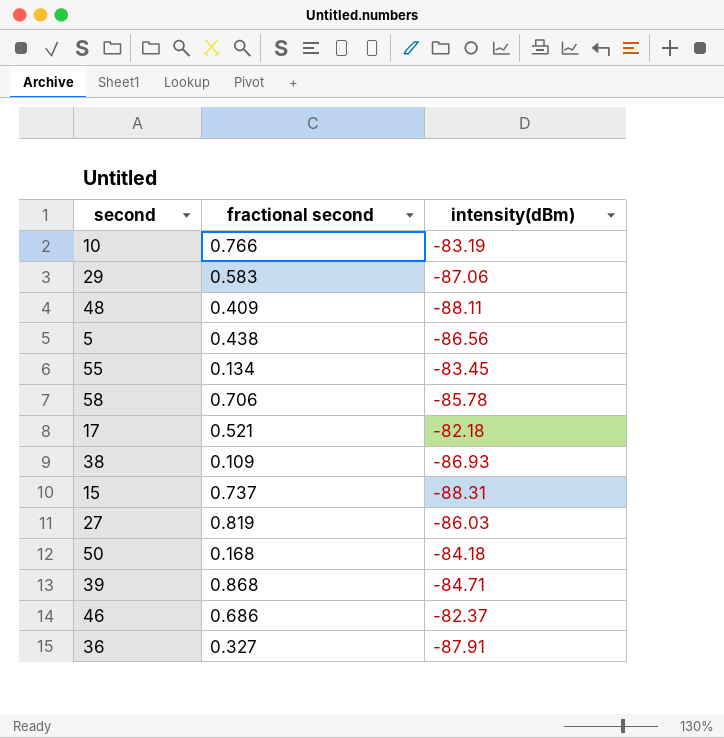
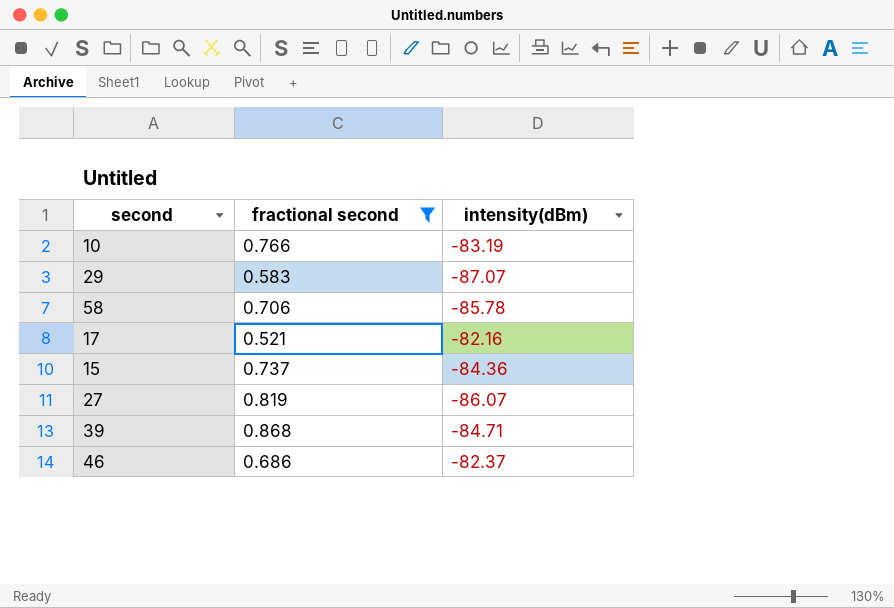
filter: none -> fractional second >= 0.521
29 | intensity(dBm): -87.06 -> -87.07
17 | intensity(dBm): -82.18 -> -82.16
15 | intensity(dBm): -88.31 -> -84.36
27 | intensity(dBm): -86.03 -> -86.07

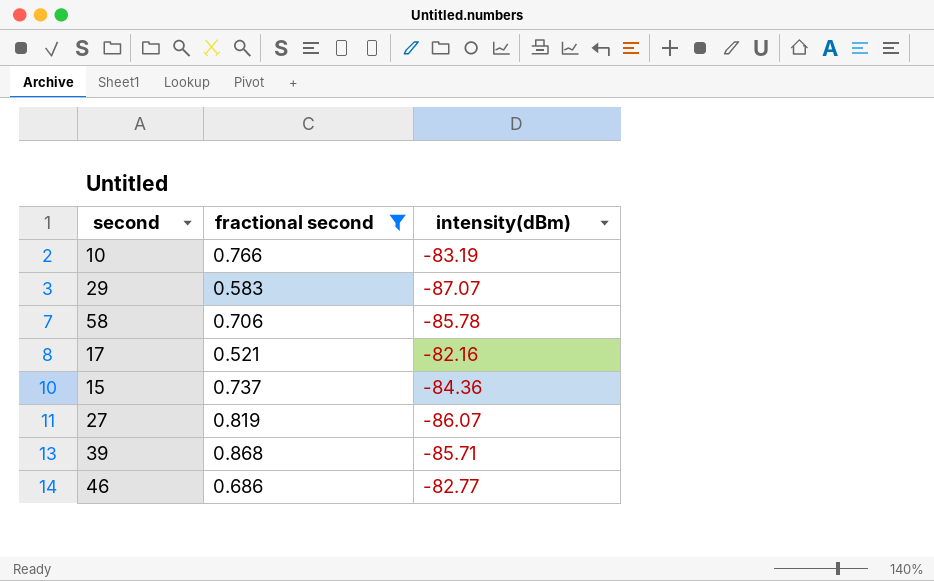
39 | intensity(dBm): -84.71 -> -85.71
46 | intensity(dBm): -82.37 -> -82.77

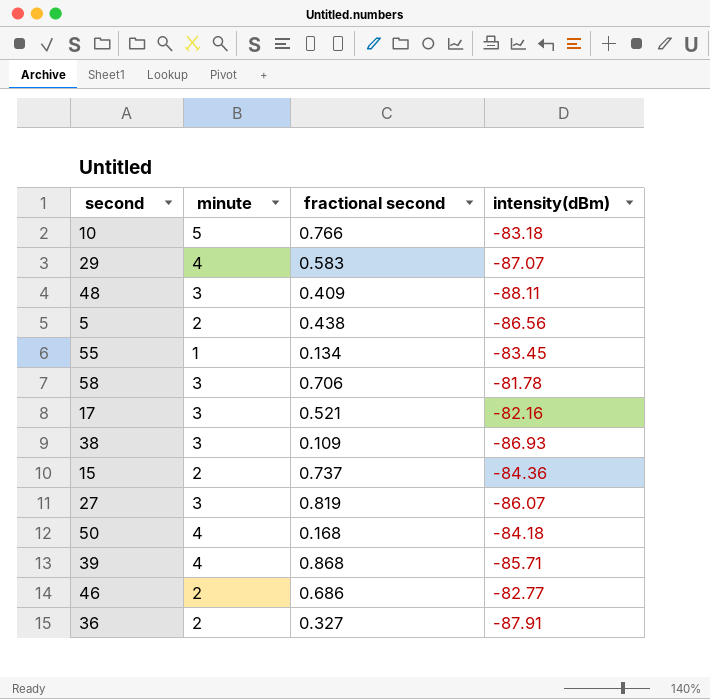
filter: fractional second >= 0.521 -> none
column minute | position: none -> 2
10 | intensity(dBm): -83.19 -> -83.18
58 | intensity(dBm): -85.78 -> -81.78

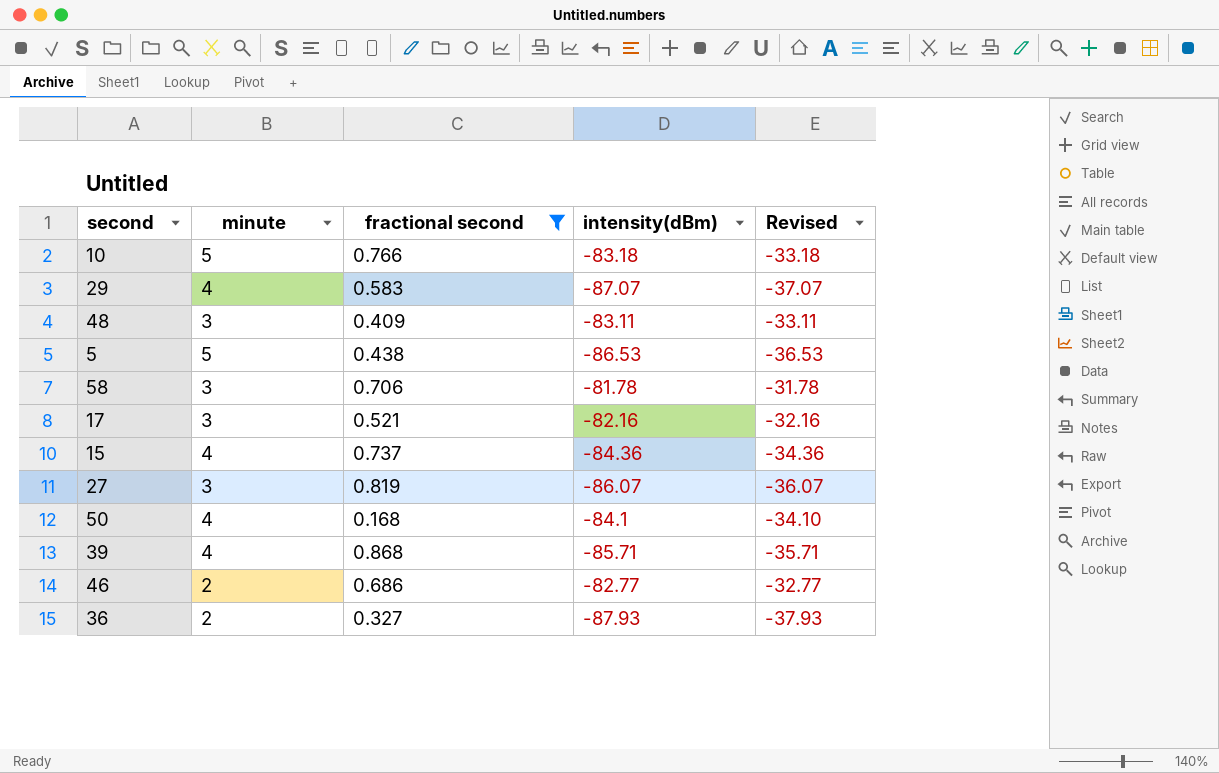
filter: none -> fractional second >= 0.168
column Revised | formula: none -> [intensity(dBm)] + 50
48 | intensity(dBm): -88.11 -> -83.11
5 | minute: 2 -> 5
5 | intensity(dBm): -86.56 -> -86.53
15 | minute: 2 -> 4
50 | intensity(dBm): -84.18 -> -84.1
36 | intensity(dBm): -87.91 -> -87.93

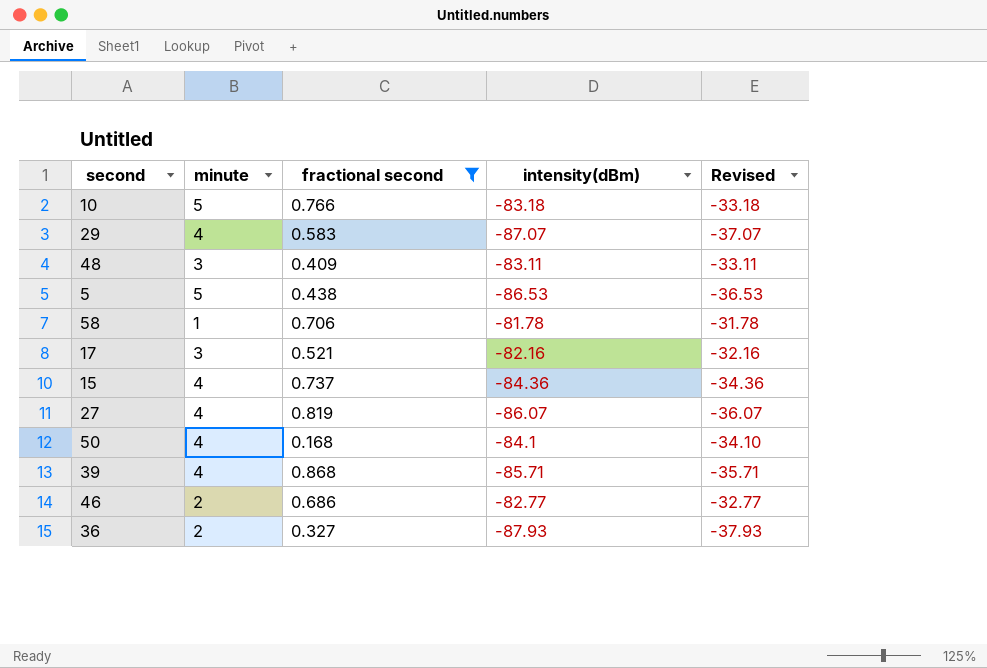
58 | minute: 3 -> 1
27 | minute: 3 -> 4

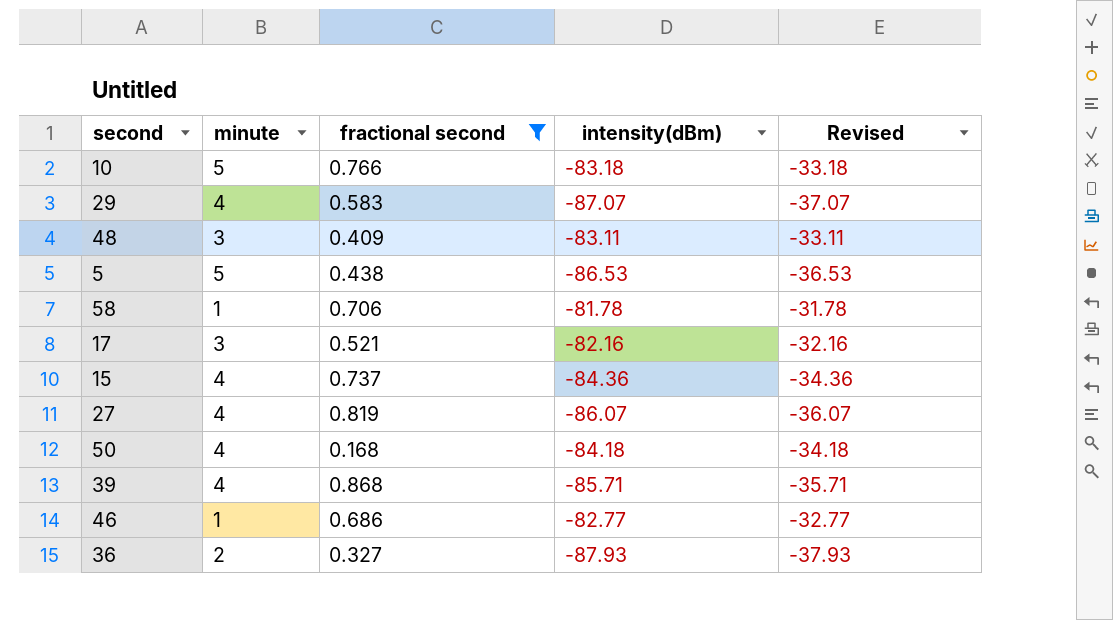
50 | intensity(dBm): -84.1 -> -84.18
50 | Revised: -34.10 -> -34.18
46 | minute: 2 -> 1

